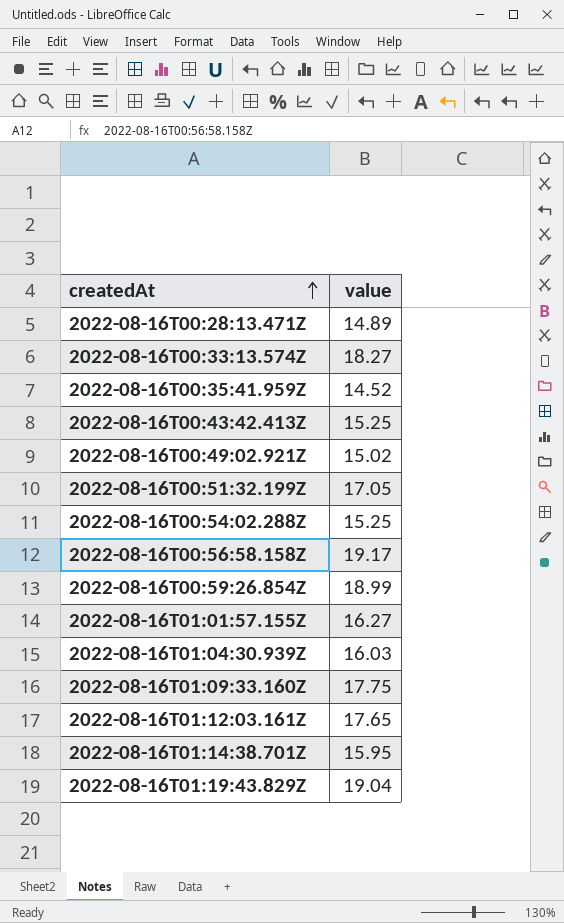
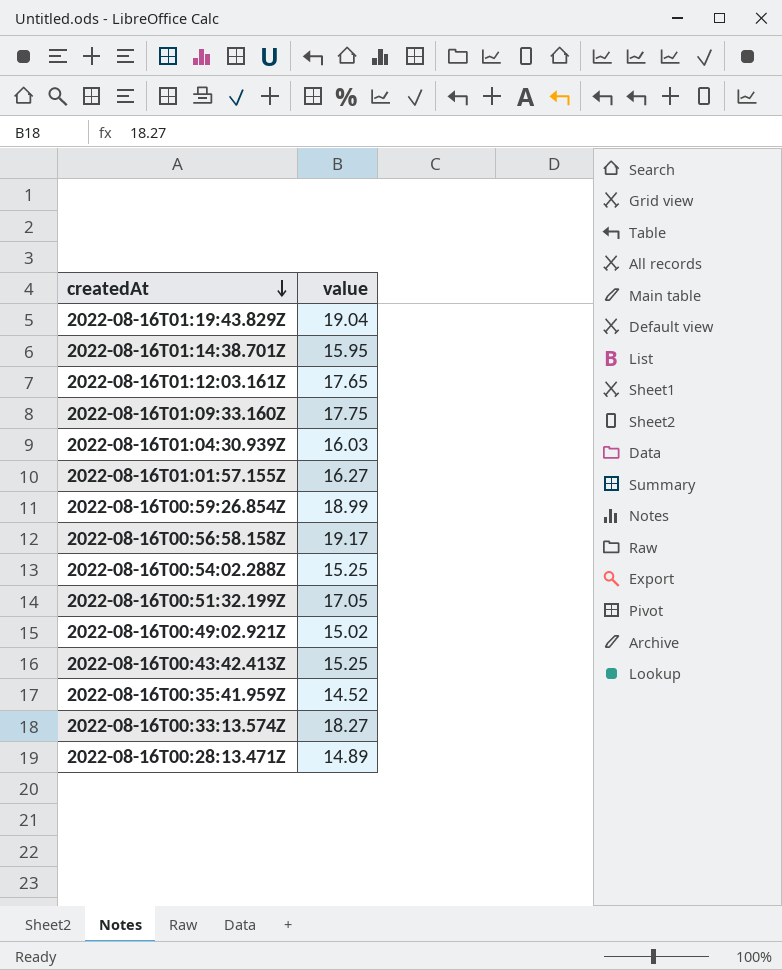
row order: createdAt ascending -> createdAt descending

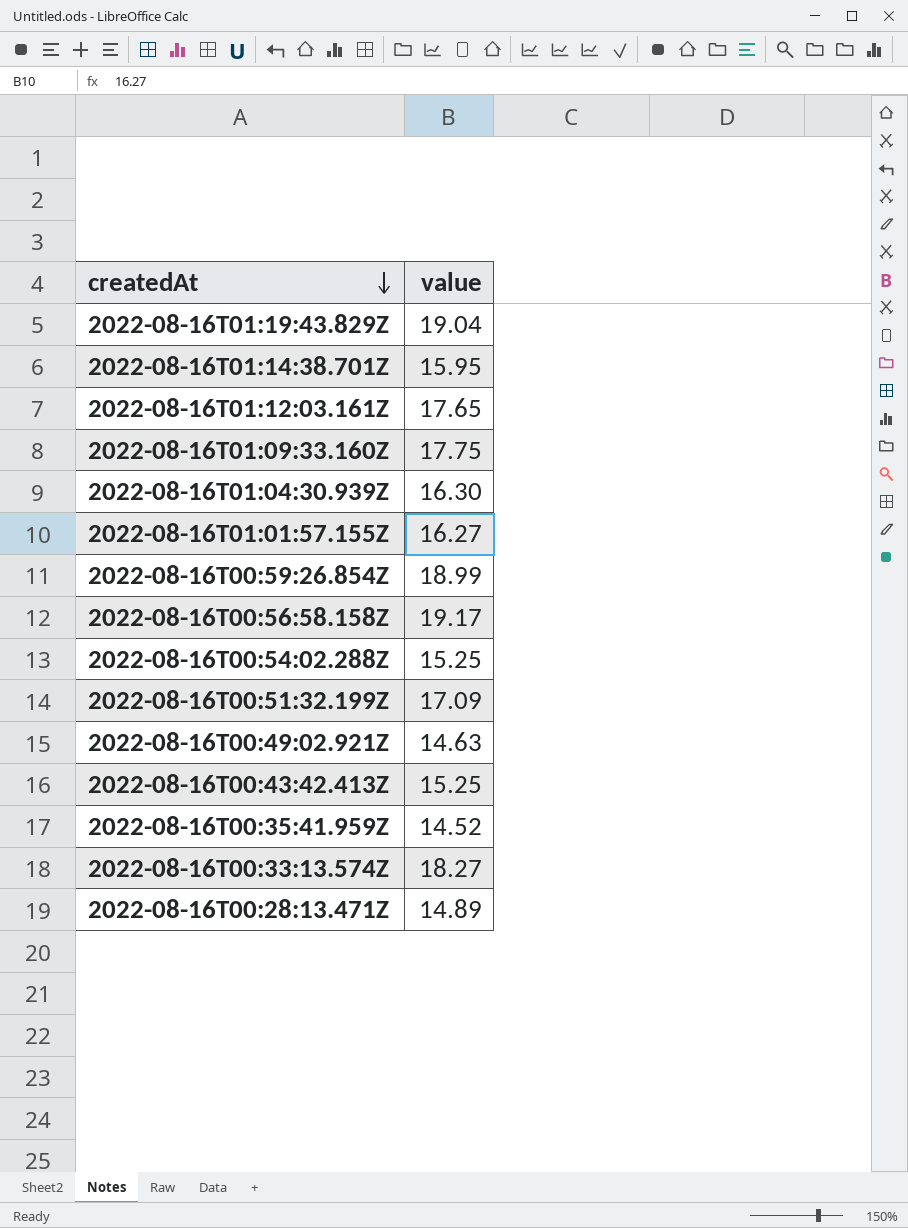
2022-08-16T01:04:30.939Z | value: 16.03 -> 16.30
2022-08-16T00:51:32.199Z | value: 17.05 -> 17.09
2022-08-16T00:49:02.921Z | value: 15.02 -> 14.63

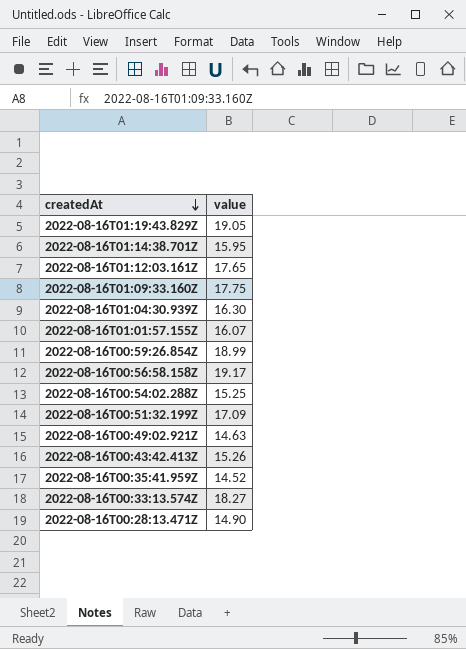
2022-08-16T01:19:43.829Z | value: 19.04 -> 19.05
2022-08-16T01:01:57.155Z | value: 16.27 -> 16.07
2022-08-16T00:43:42.413Z | value: 15.25 -> 15.26
2022-08-16T00:28:13.471Z | value: 14.89 -> 14.90

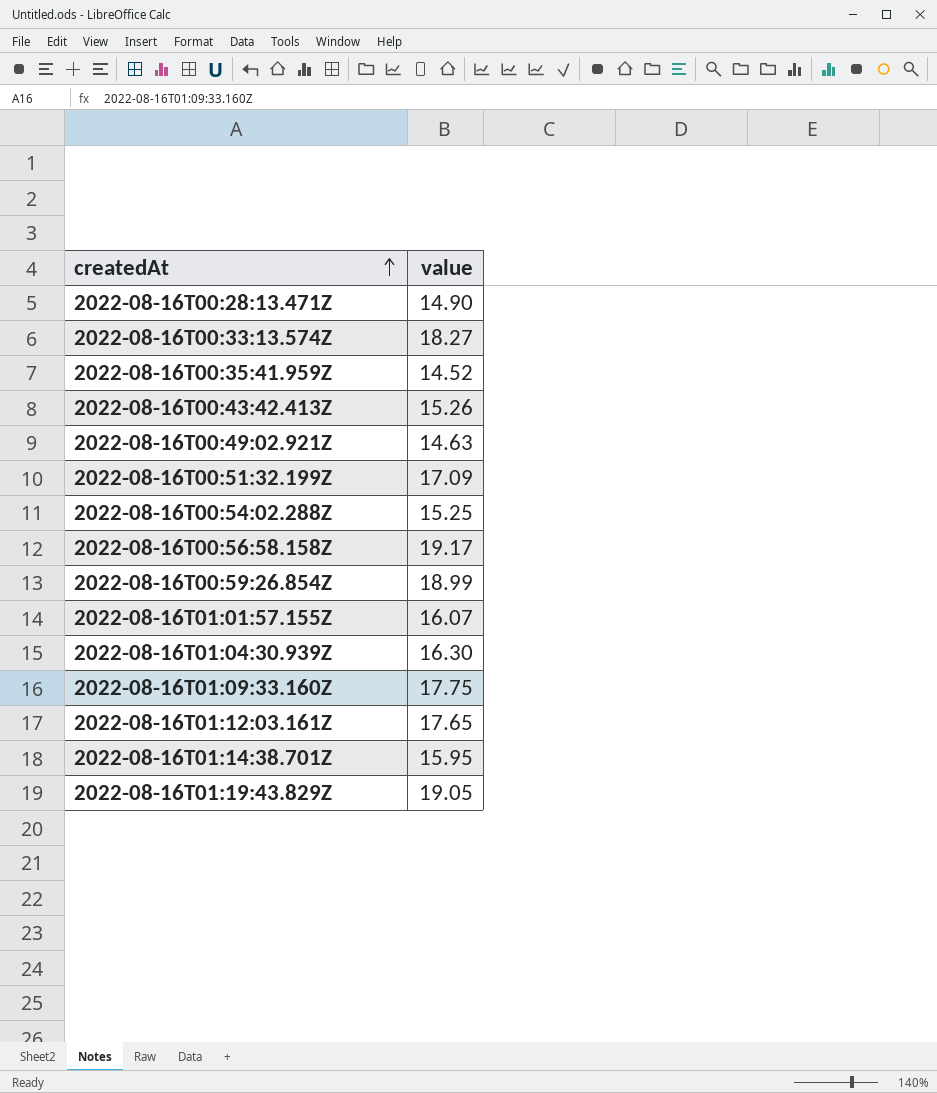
row order: createdAt descending -> createdAt ascending

